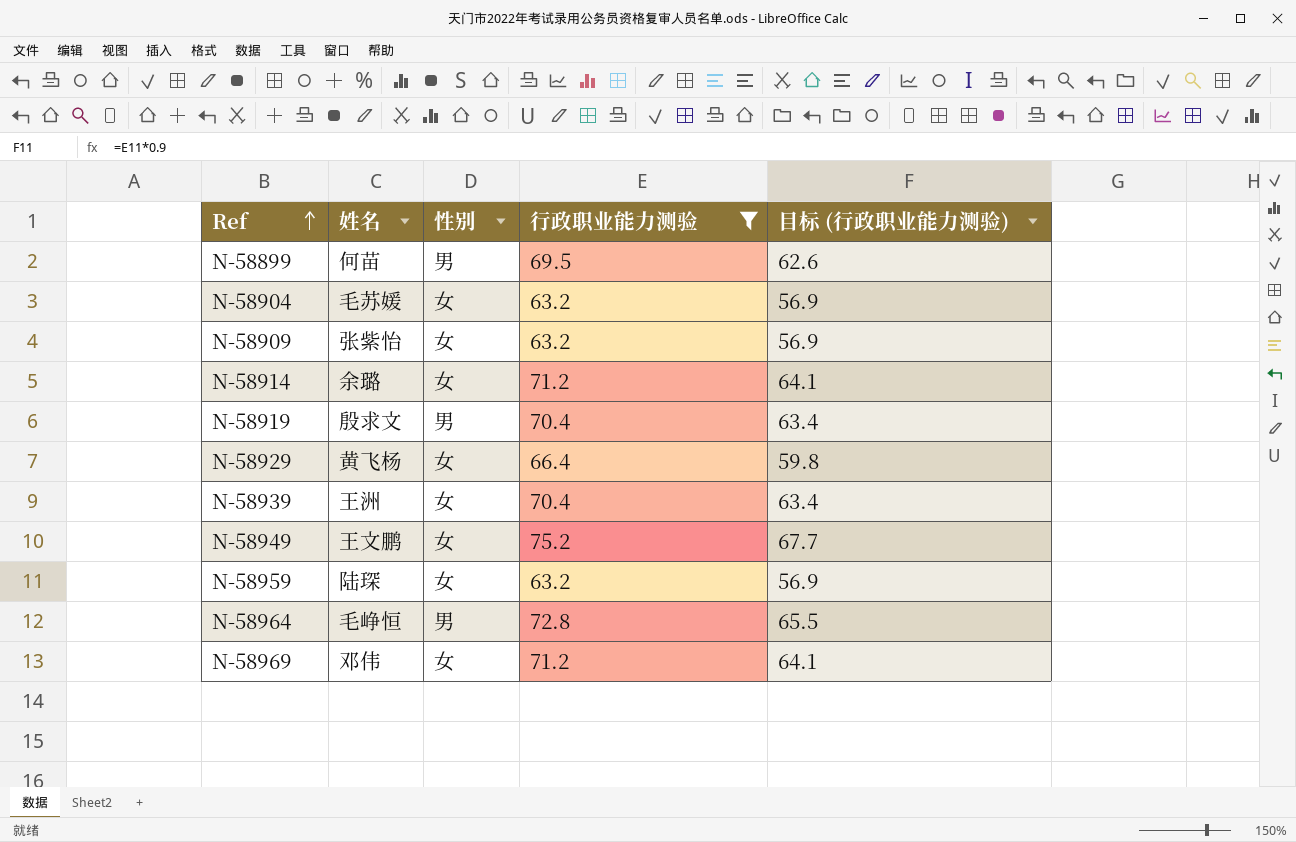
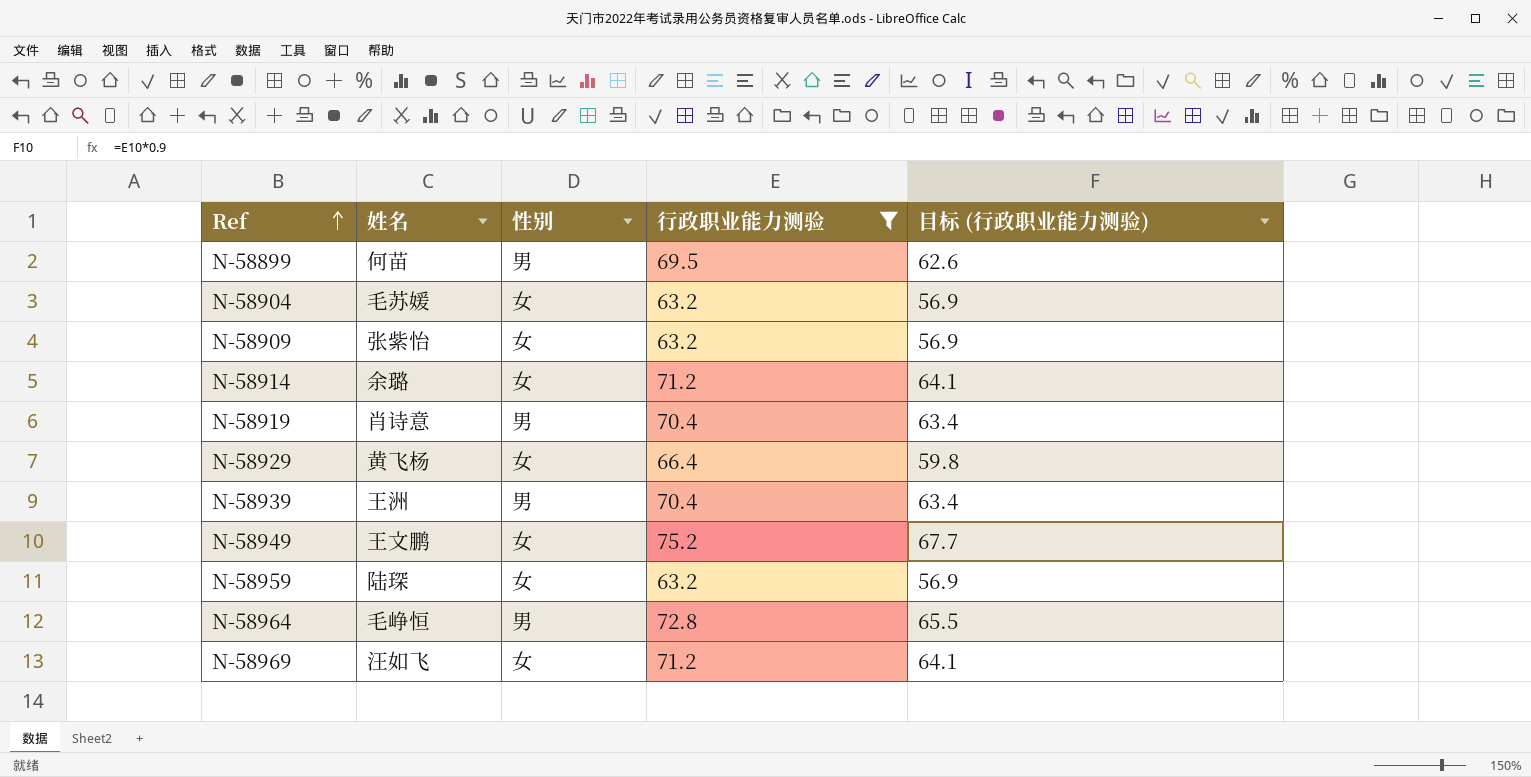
N-58919 | 姓名: 殷求文 -> 肖诗意
N-58939 | 性别: 女 -> 男
N-58969 | 姓名: 邓伟 -> 汪如飞

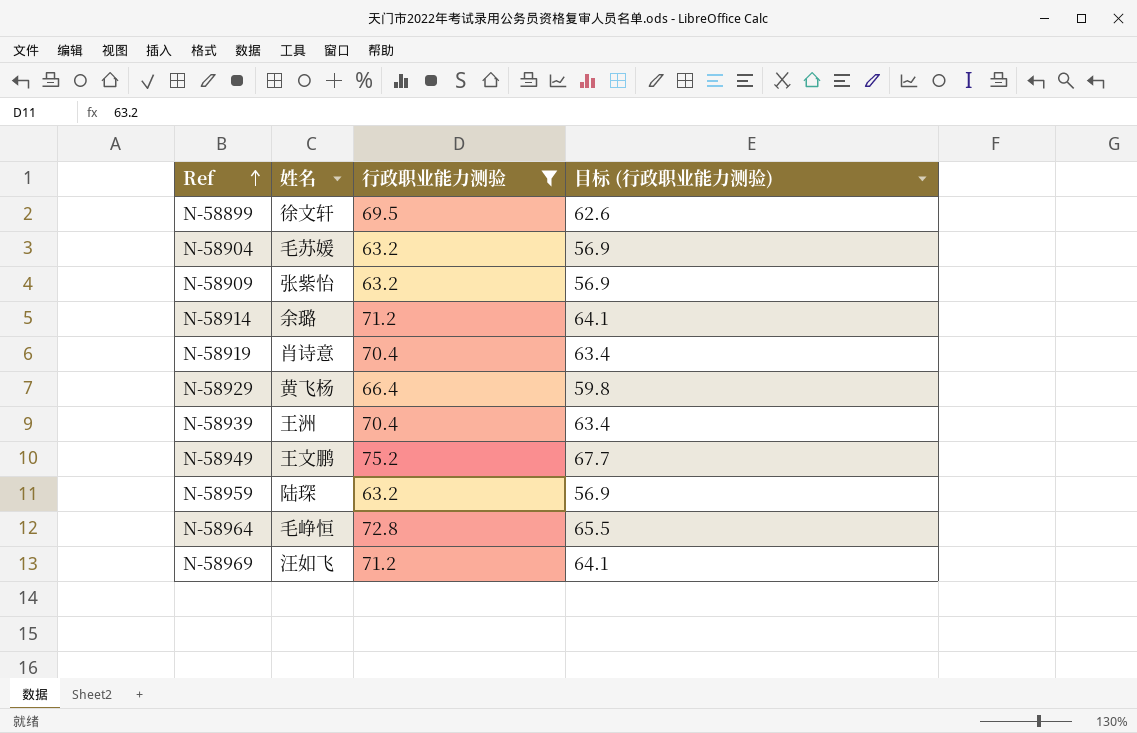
column 性别 | position: 3 -> none
N-58899 | 姓名: 何苗 -> 徐文轩

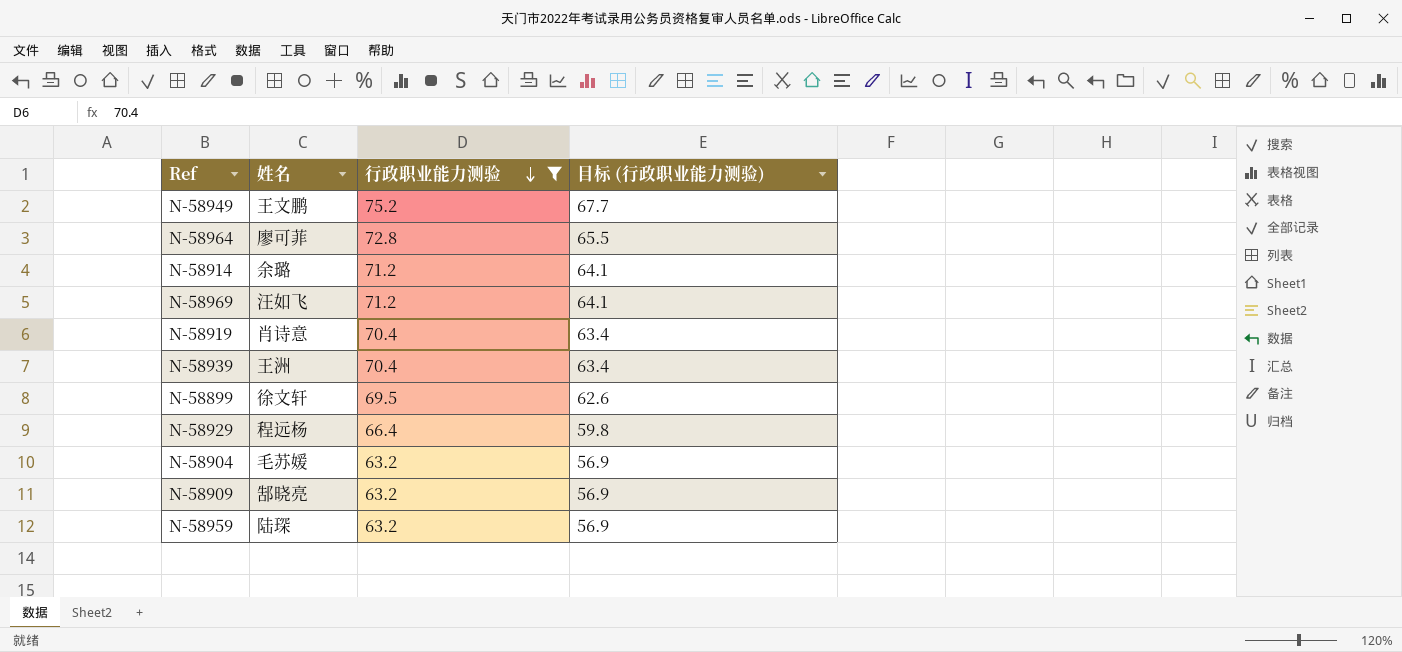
row order: Ref ascending -> 行政职业能力测验 descending
N-58964 | 姓名: 毛峥恒 -> 廖可菲
N-58929 | 姓名: 黄飞杨 -> 程远杨
N-58909 | 姓名: 张紫怡 -> 郜晓亮

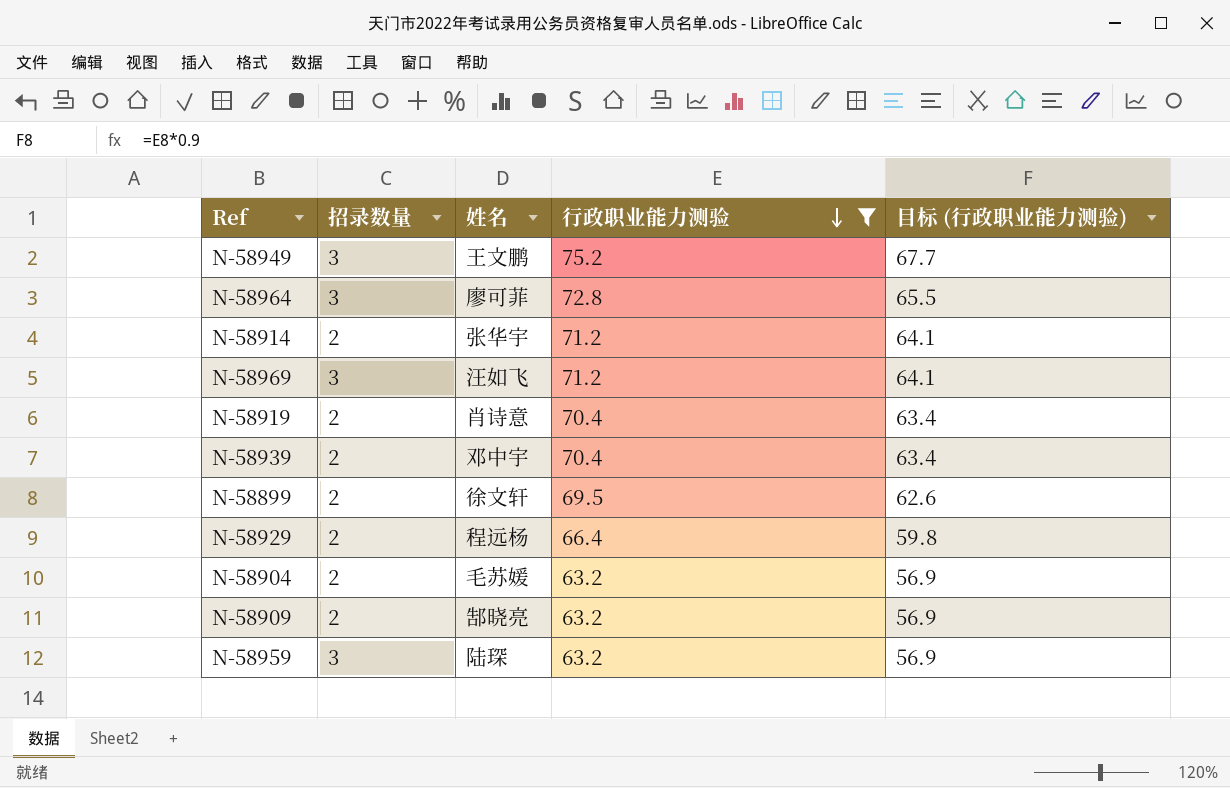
column 招录数量 | position: none -> 2
N-58914 | 姓名: 余璐 -> 张华宇
N-58939 | 姓名: 王洲 -> 邓中宇

